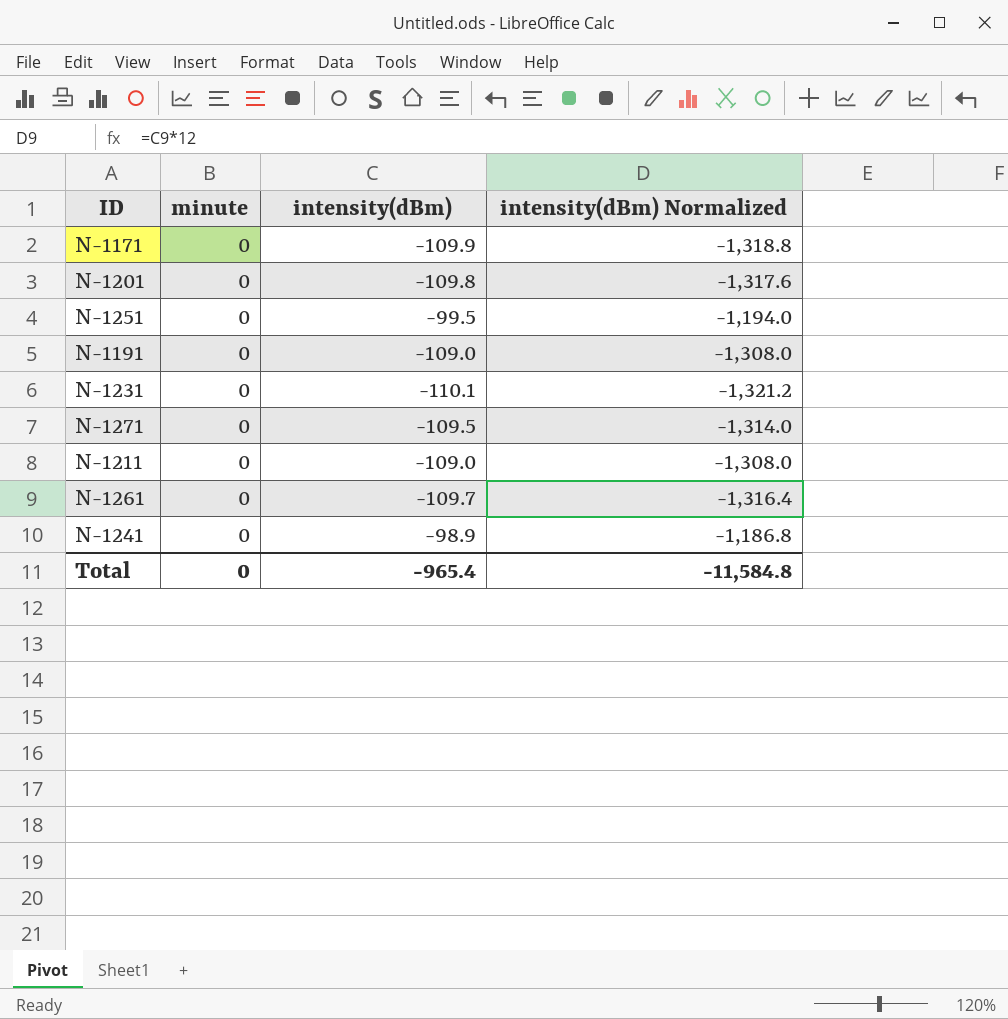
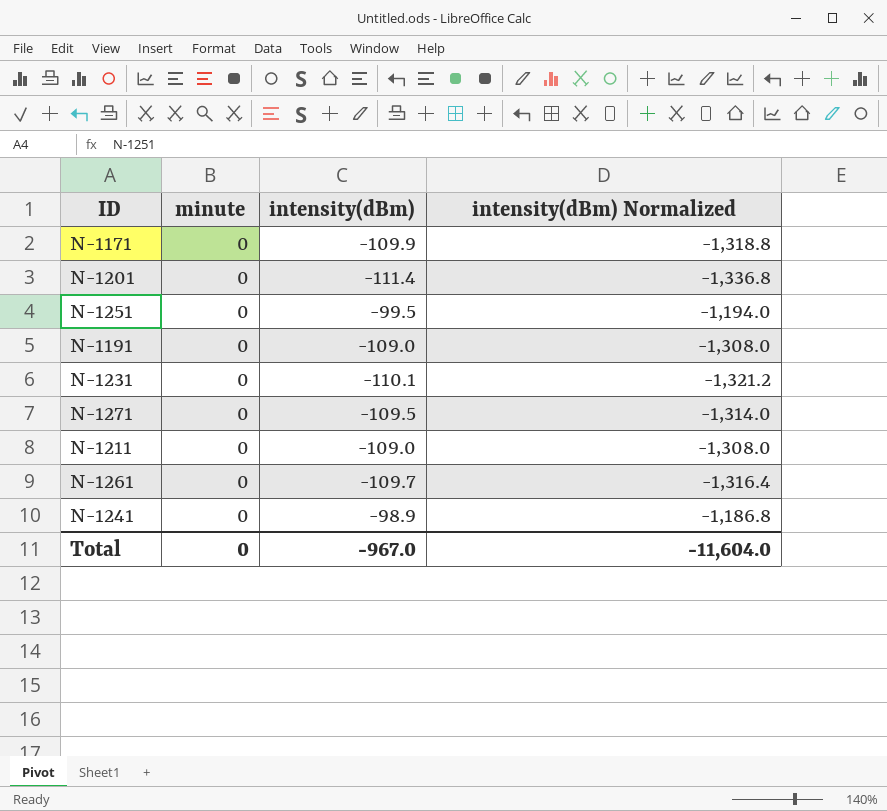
N-1201 | intensity(dBm): -109.8 -> -111.4
N-1201 | intensity(dBm) Normalized: -1,317.6 -> -1,336.8
Total | intensity(dBm): -965.4 -> -967.0
Total | intensity(dBm) Normalized: -11,584.8 -> -11,604.0

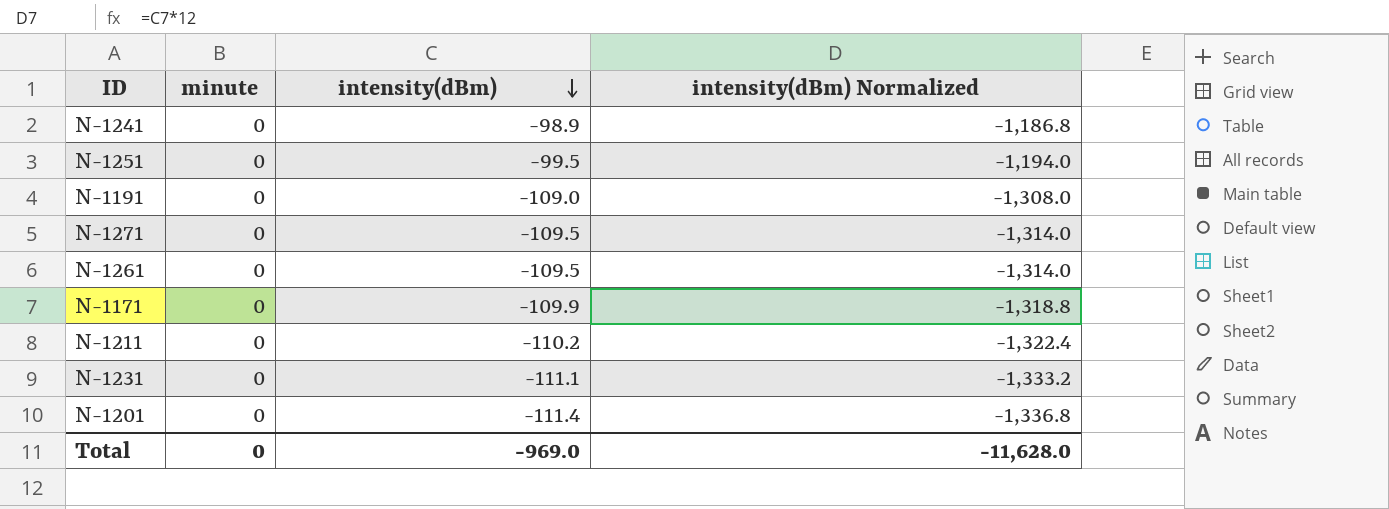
row order: none -> intensity(dBm) descending
N-1261 | intensity(dBm): -109.7 -> -109.5
N-1261 | intensity(dBm) Normalized: -1,316.4 -> -1,314.0
N-1211 | intensity(dBm): -109.0 -> -110.2
N-1211 | intensity(dBm) Normalized: -1,308.0 -> -1,322.4
N-1231 | intensity(dBm): -110.1 -> -111.1
N-1231 | intensity(dBm) Normalized: -1,321.2 -> -1,333.2
Total | intensity(dBm): -967.0 -> -969.0
Total | intensity(dBm) Normalized: -11,604.0 -> -11,628.0

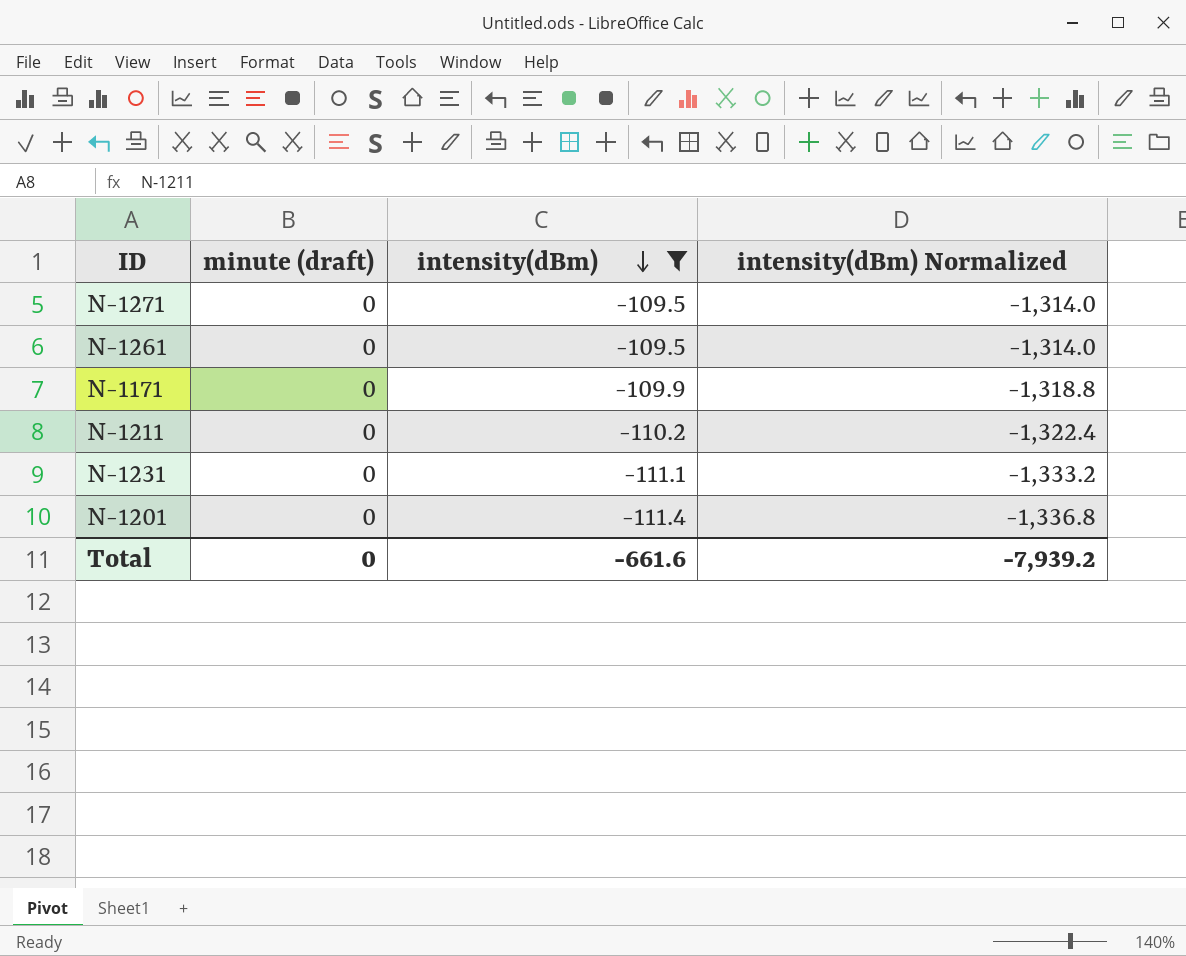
filter: none -> intensity(dBm) <= -109.5
column name: minute -> minute (draft)
Total | intensity(dBm): -969.0 -> -661.6
Total | intensity(dBm) Normalized: -11,628.0 -> -7,939.2

